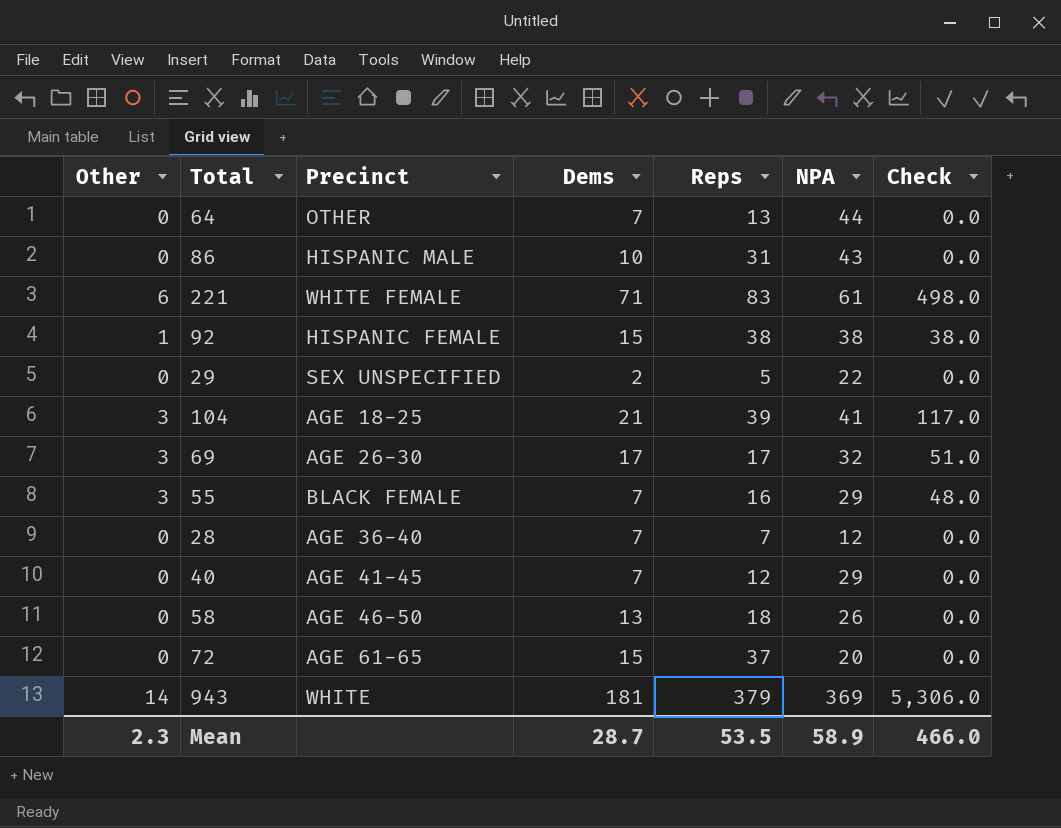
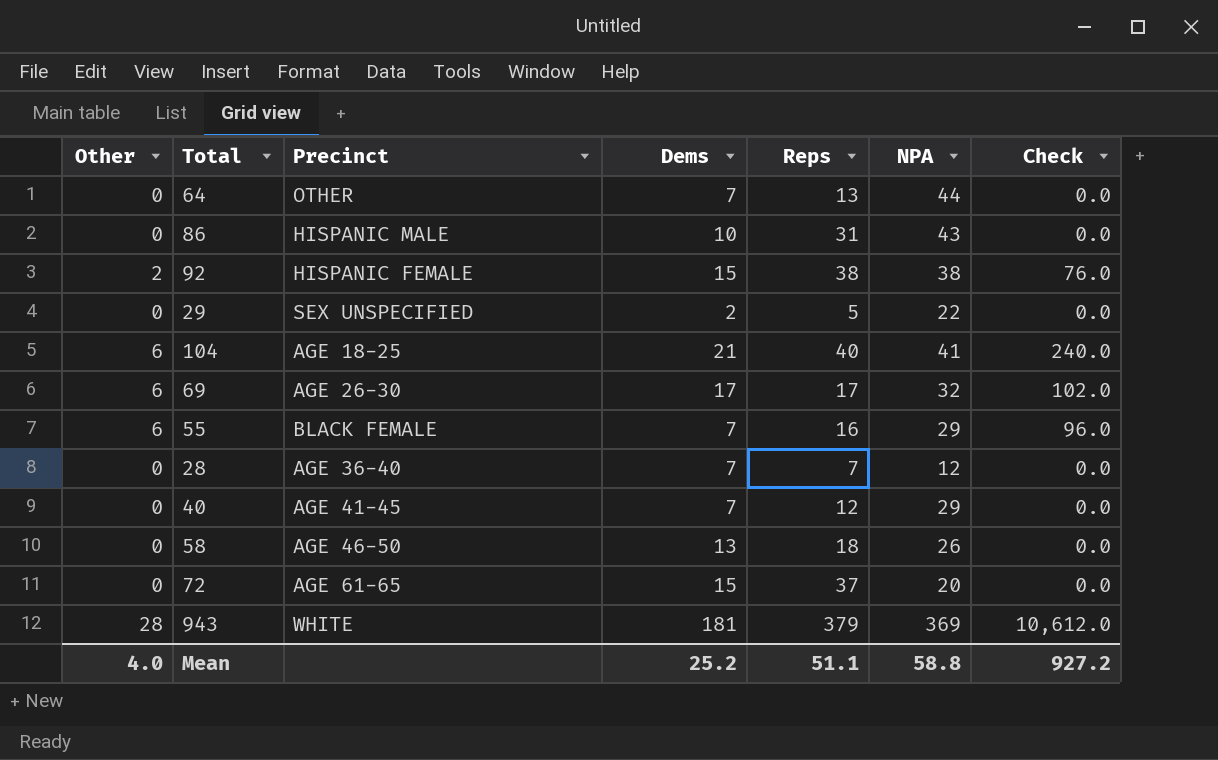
row 221: 6 | WHITE FEMALE | 71 | 83 | 61 | 498.0 -> none
92 | Other: 1 -> 2
92 | Check: 38.0 -> 76.0
104 | Other: 3 -> 6
104 | Reps: 39 -> 40
104 | Check: 117.0 -> 240.0
69 | Other: 3 -> 6
69 | Check: 51.0 -> 102.0
55 | Other: 3 -> 6
55 | Check: 48.0 -> 96.0
943 | Other: 14 -> 28
943 | Check: 5,306.0 -> 10,612.0
Mean | Other: 2.3 -> 4.0
Mean | Dems: 28.7 -> 25.2
Mean | Reps: 53.5 -> 51.1
Mean | NPA: 58.9 -> 58.8
Mean | Check: 466.0 -> 927.2

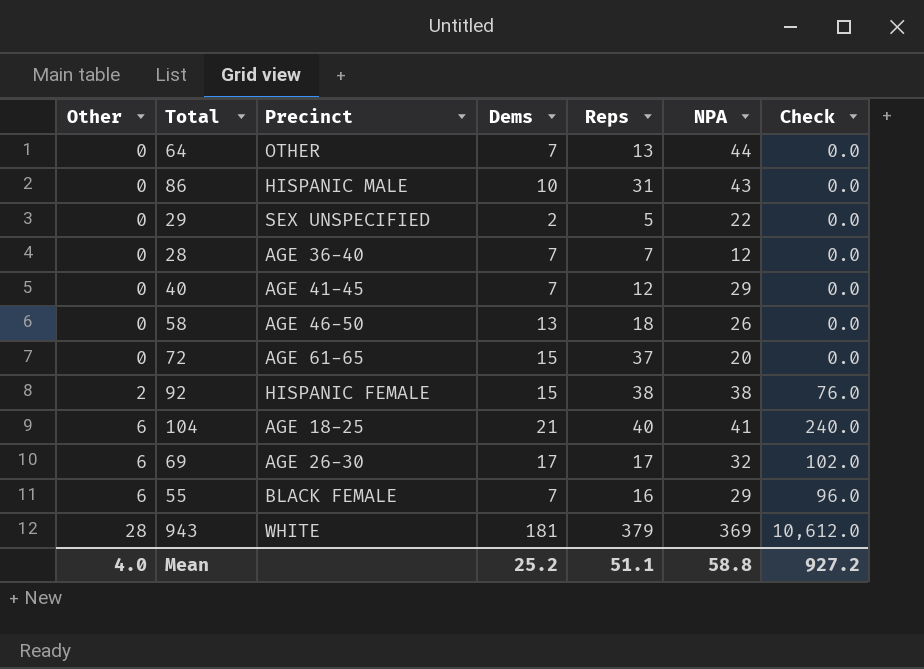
row order: none -> Other ascending

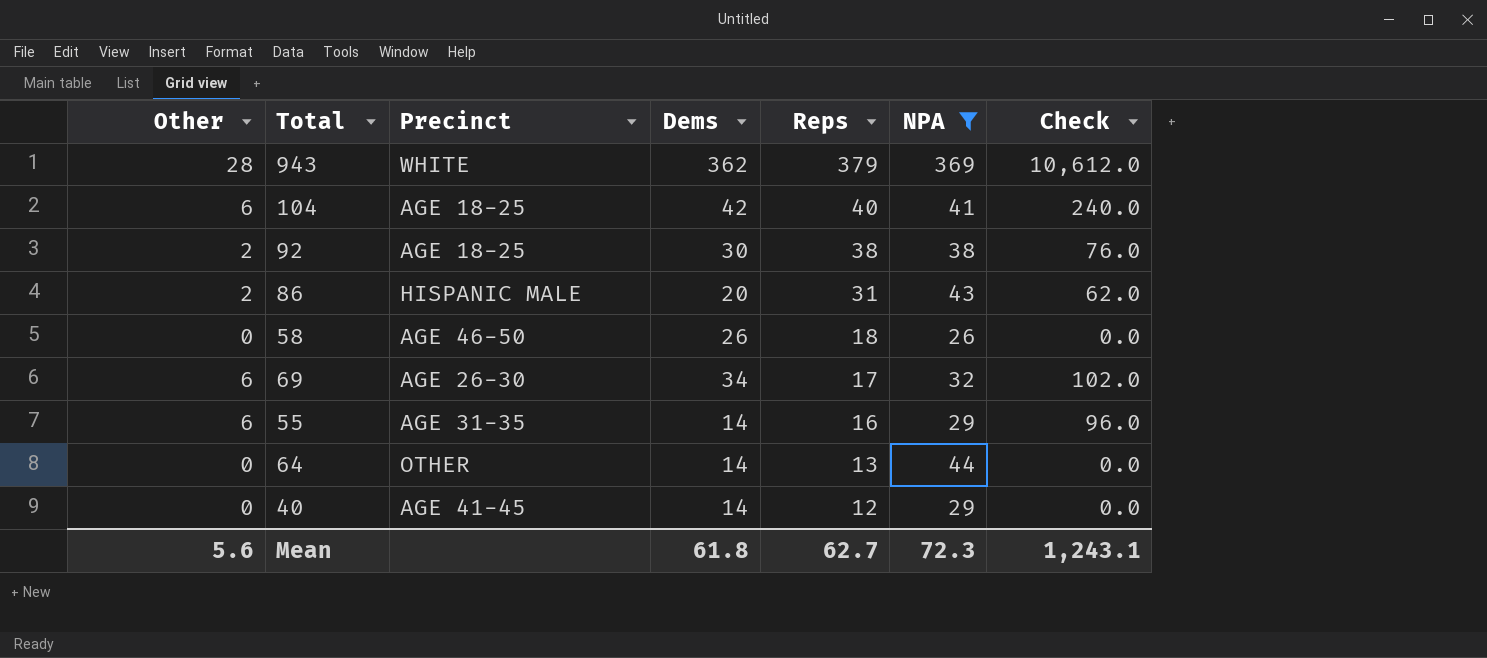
filter: none -> NPA >= 26
row order: Other ascending -> Reps descending
943 | Dems: 181 -> 362
104 | Dems: 21 -> 42
92 | Precinct: HISPANIC FEMALE -> AGE 18-25
92 | Dems: 15 -> 30
86 | Other: 0 -> 2
86 | Dems: 10 -> 20
86 | Check: 0.0 -> 62.0
58 | Dems: 13 -> 26
69 | Dems: 17 -> 34
55 | Precinct: BLACK FEMALE -> AGE 31-35
55 | Dems: 7 -> 14
64 | Dems: 7 -> 14
40 | Dems: 7 -> 14
Mean | Other: 4.0 -> 5.6
Mean | Dems: 25.2 -> 61.8
Mean | Reps: 51.1 -> 62.7
Mean | NPA: 58.8 -> 72.3
Mean | Check: 927.2 -> 1,243.1

